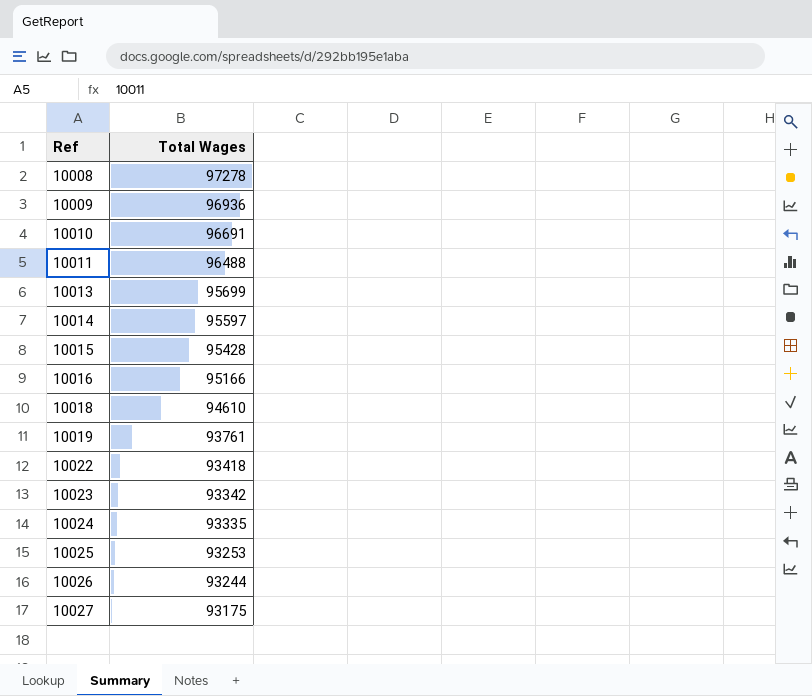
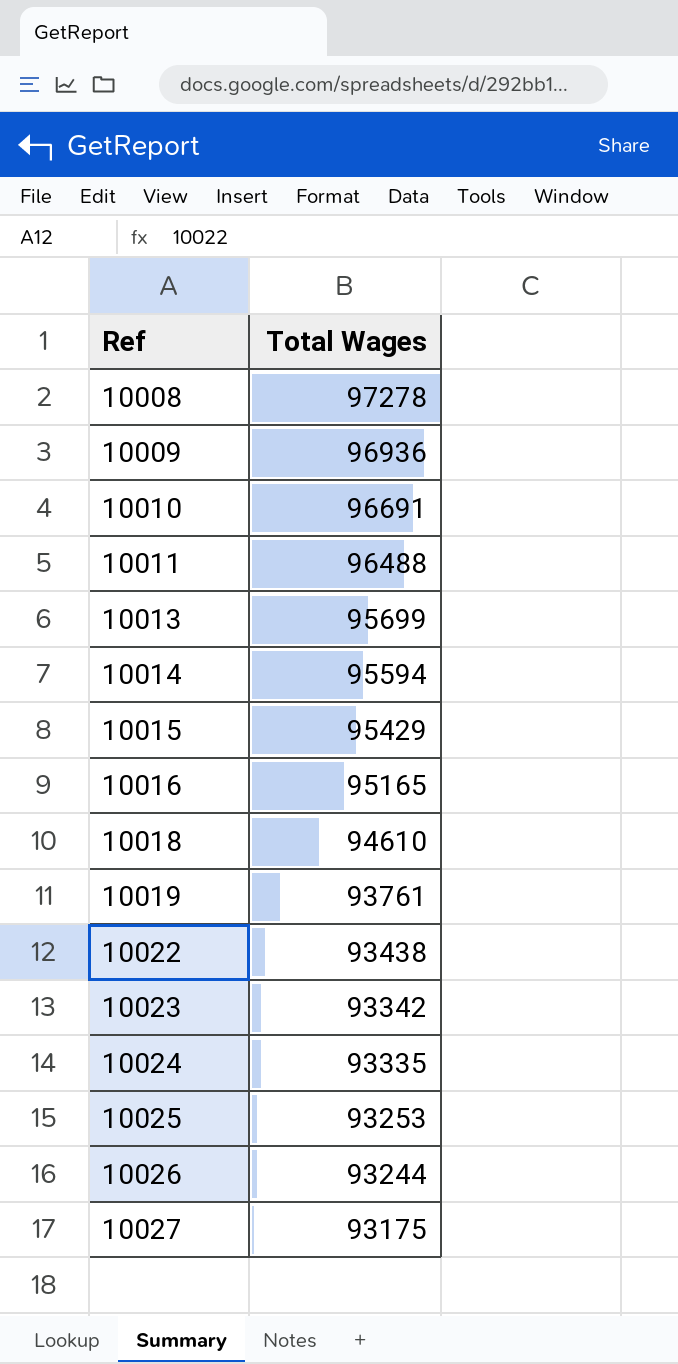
10014 | Total Wages: 95597 -> 95594
10015 | Total Wages: 95428 -> 95429
10016 | Total Wages: 95166 -> 95165
10022 | Total Wages: 93418 -> 93438

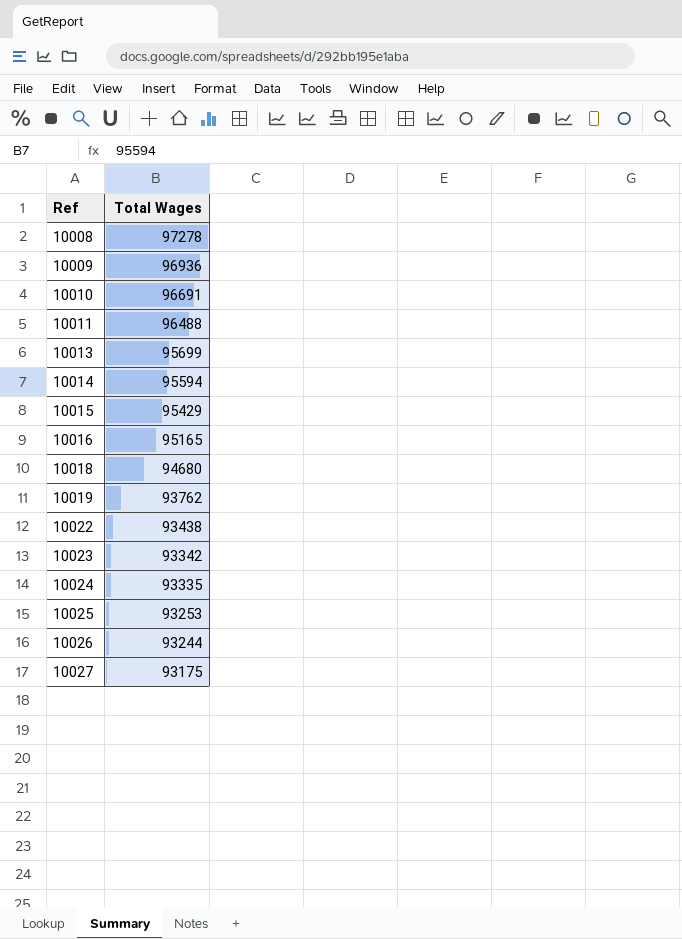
10018 | Total Wages: 94610 -> 94680
10019 | Total Wages: 93761 -> 93762

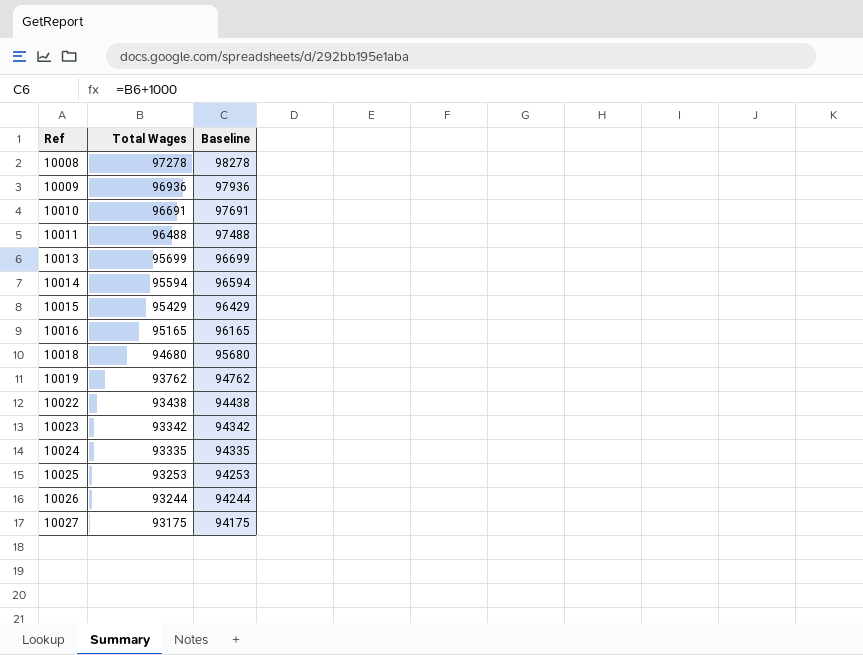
column Baseline | formula: none -> [Total Wages] + 1000

